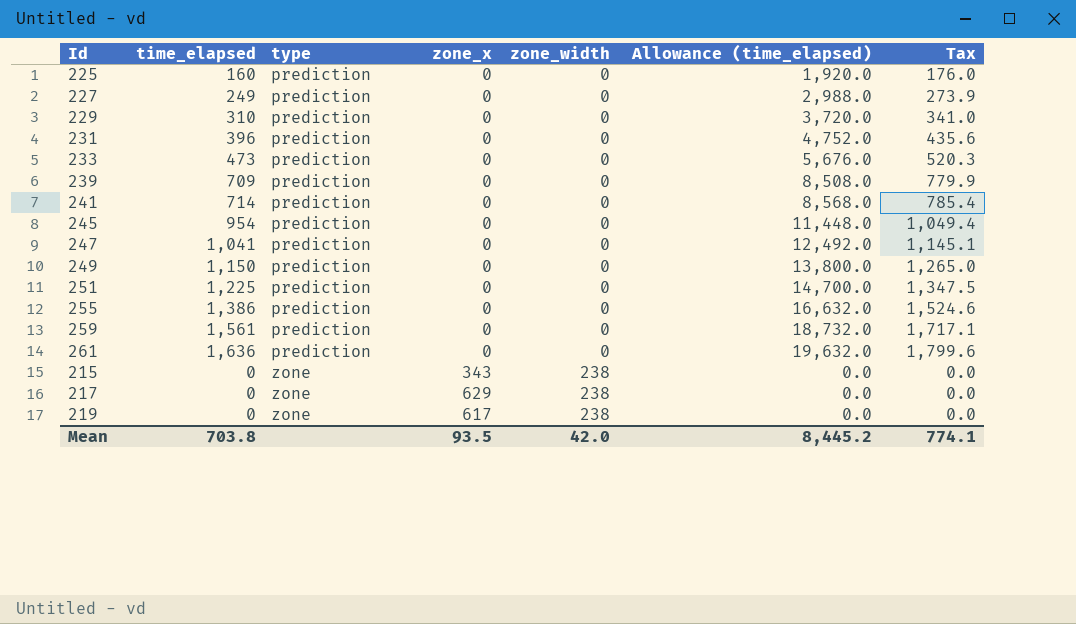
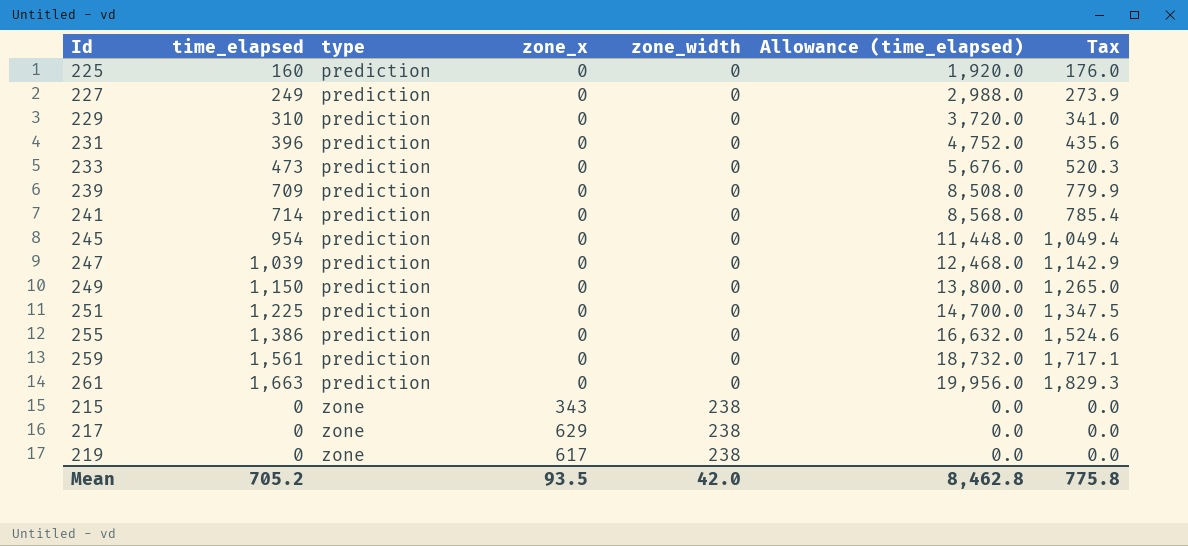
247 | time_elapsed: 1,041 -> 1,039
247 | Allowance (time_elapsed): 12,492.0 -> 12,468.0
247 | Tax: 1,145.1 -> 1,142.9
261 | time_elapsed: 1,636 -> 1,663
261 | Allowance (time_elapsed): 19,632.0 -> 19,956.0
261 | Tax: 1,799.6 -> 1,829.3
Mean | time_elapsed: 703.8 -> 705.2
Mean | Allowance (time_elapsed): 8,445.2 -> 8,462.8
Mean | Tax: 774.1 -> 775.8

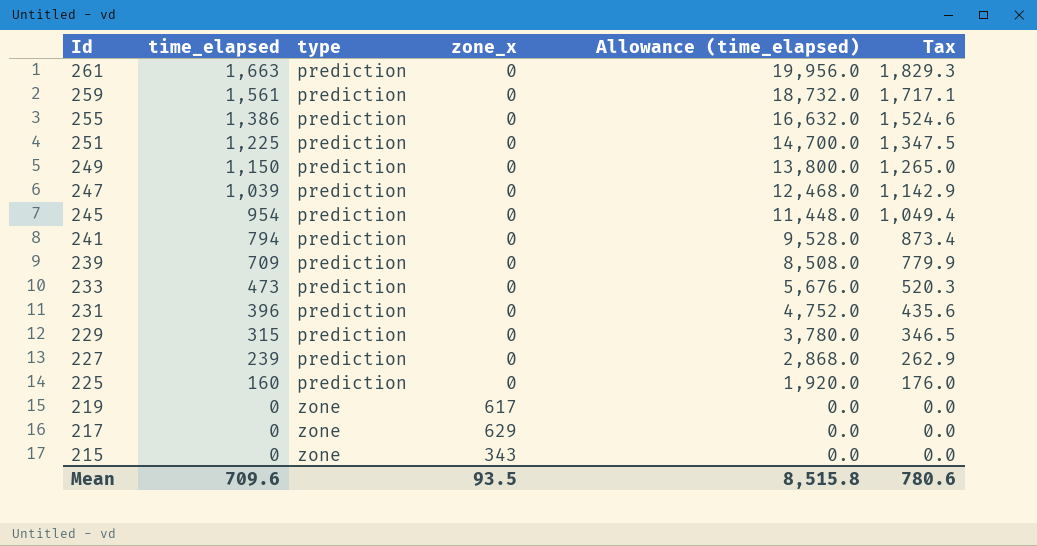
row order: type ascending -> Id descending
column zone_width | position: 5 -> none
241 | time_elapsed: 714 -> 794
241 | Allowance (time_elapsed): 8,568.0 -> 9,528.0
241 | Tax: 785.4 -> 873.4
229 | time_elapsed: 310 -> 315
229 | Allowance (time_elapsed): 3,720.0 -> 3,780.0
229 | Tax: 341.0 -> 346.5
227 | time_elapsed: 249 -> 239
227 | Allowance (time_elapsed): 2,988.0 -> 2,868.0
227 | Tax: 273.9 -> 262.9
Mean | time_elapsed: 705.2 -> 709.6
Mean | Allowance (time_elapsed): 8,462.8 -> 8,515.8
Mean | Tax: 775.8 -> 780.6

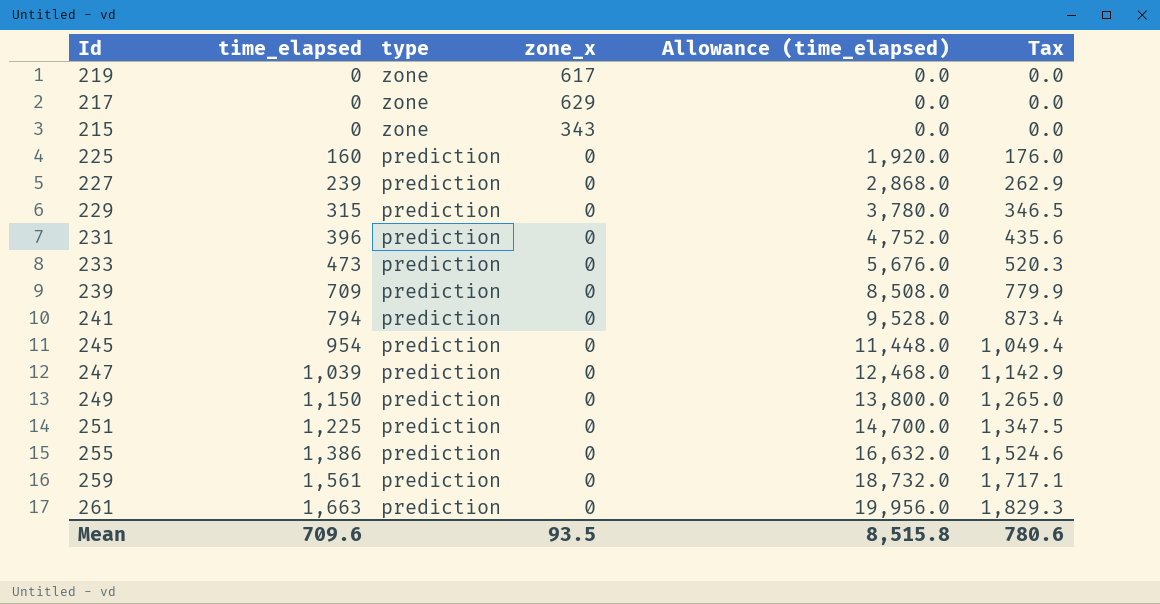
row order: Id descending -> time_elapsed ascending

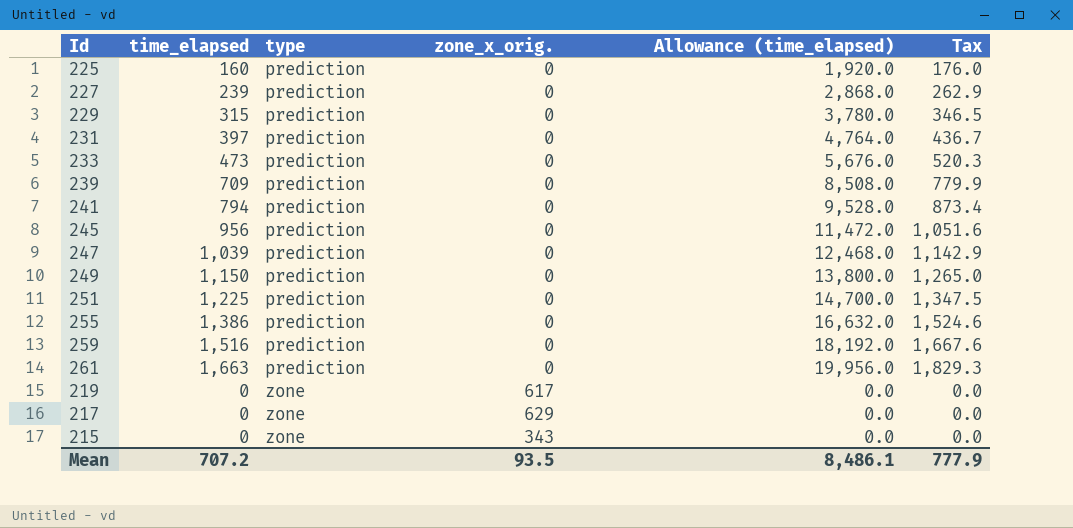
row order: time_elapsed ascending -> type ascending
column name: zone_x -> zone_x_orig.
231 | time_elapsed: 396 -> 397
231 | Allowance (time_elapsed): 4,752.0 -> 4,764.0
231 | Tax: 435.6 -> 436.7
245 | time_elapsed: 954 -> 956
245 | Allowance (time_elapsed): 11,448.0 -> 11,472.0
245 | Tax: 1,049.4 -> 1,051.6
259 | time_elapsed: 1,561 -> 1,516
259 | Allowance (time_elapsed): 18,732.0 -> 18,192.0
259 | Tax: 1,717.1 -> 1,667.6
Mean | time_elapsed: 709.6 -> 707.2
Mean | Allowance (time_elapsed): 8,515.8 -> 8,486.1
Mean | Tax: 780.6 -> 777.9

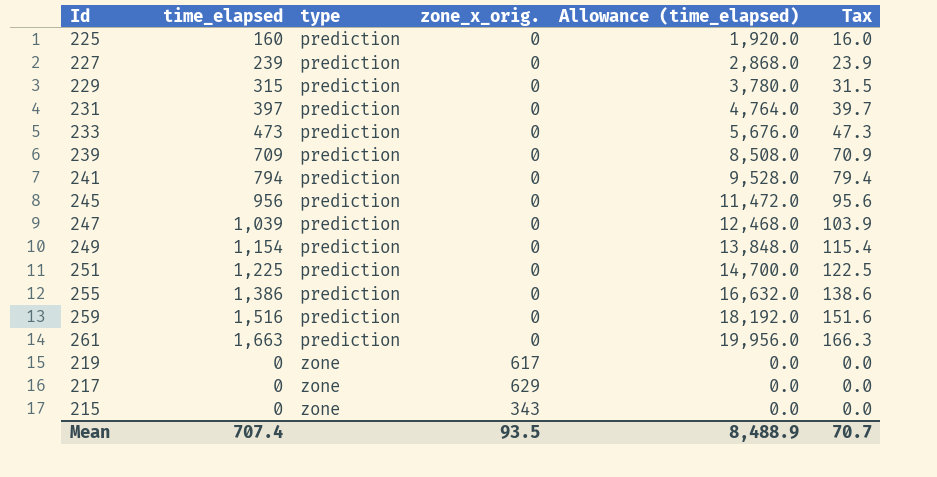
column Tax | formula: [time_elapsed] * 1.1 -> [time_elapsed] * 0.1
249 | time_elapsed: 1,150 -> 1,154
249 | Allowance (time_elapsed): 13,800.0 -> 13,848.0
Mean | time_elapsed: 707.2 -> 707.4
Mean | Allowance (time_elapsed): 8,486.1 -> 8,488.9
Mean | Tax: 777.9 -> 70.7

